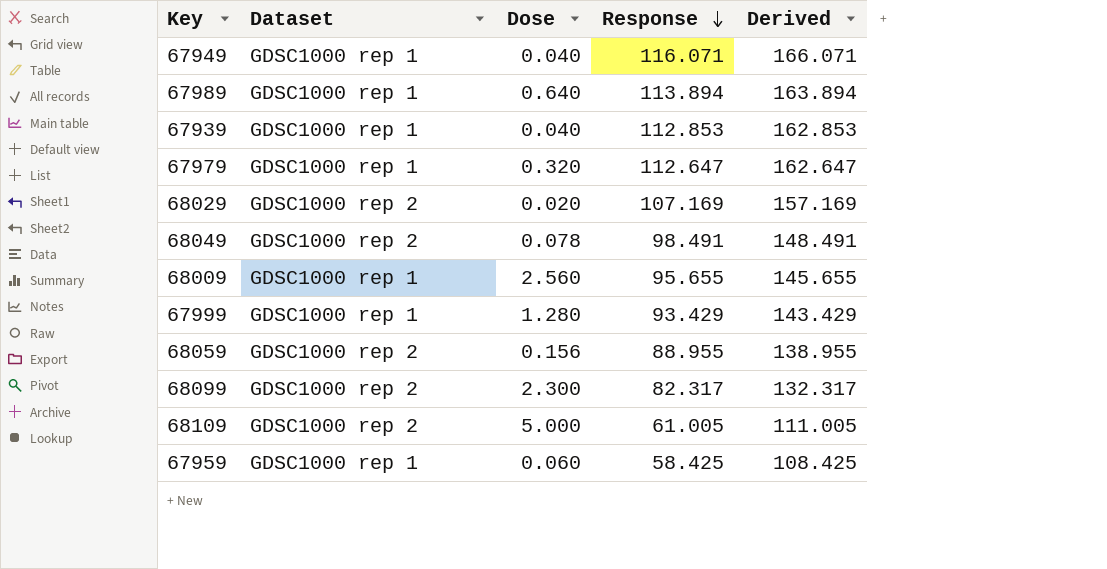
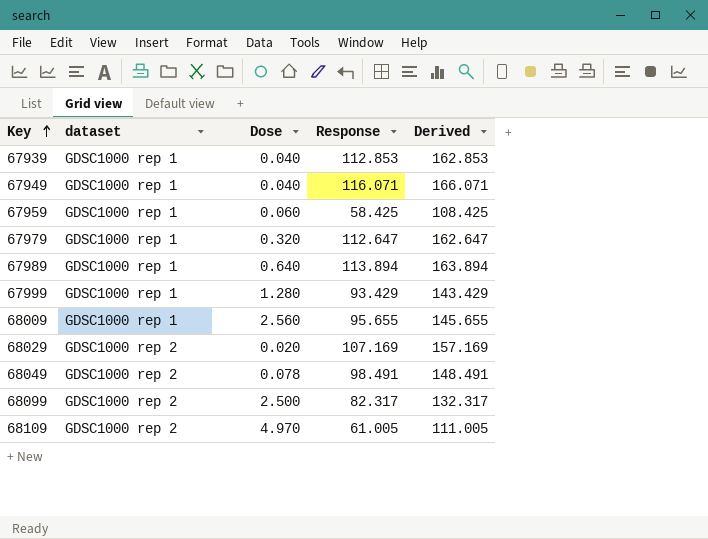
row order: Response descending -> Key ascending
column name: Dataset -> dataset
row 68059: GDSC1000 rep 2 | 0.156 | 88.955 | 138.955 -> none
68099 | Dose: 2.300 -> 2.500
68109 | Dose: 5.000 -> 4.970

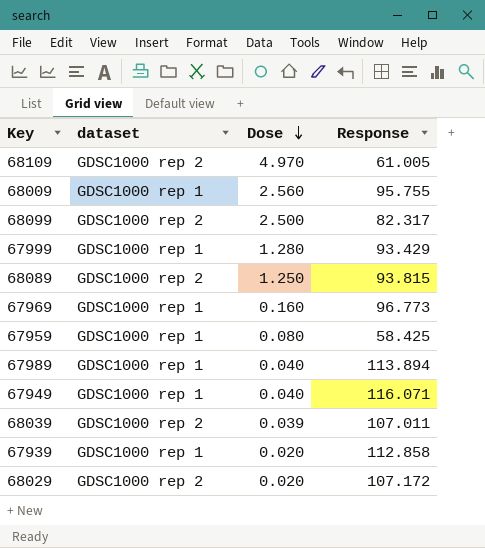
row order: Key ascending -> Dose descending
column Derived | formula: [Response] + 50 -> none
row 67979: GDSC1000 rep 1 | 0.320 | 112.647 | 162.647 -> none
row 68049: GDSC1000 rep 2 | 0.078 | 98.491 | 148.491 -> none
68009 | Response: 95.655 -> 95.755
row 68089: none -> GDSC1000 rep 2 | 1.250 | 93.815
row 67969: none -> GDSC1000 rep 1 | 0.160 | 96.773
67959 | Dose: 0.060 -> 0.080
67989 | Dose: 0.640 -> 0.040
row 68039: none -> GDSC1000 rep 2 | 0.039 | 107.011
67939 | Dose: 0.040 -> 0.020
67939 | Response: 112.853 -> 112.858
68029 | Response: 107.169 -> 107.172

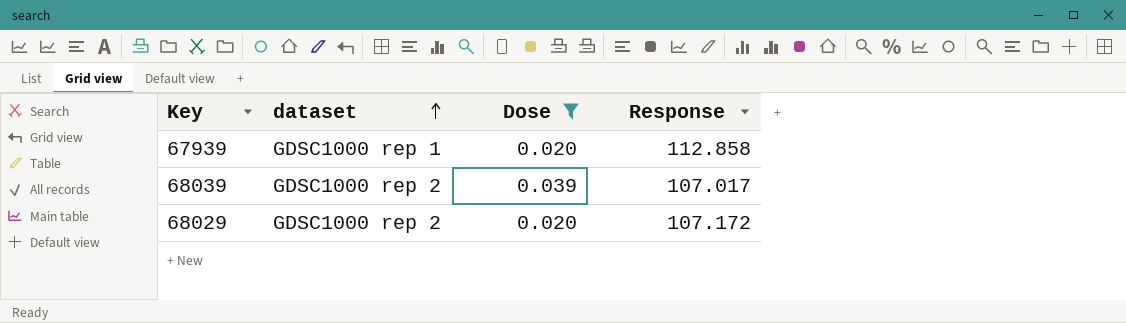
filter: none -> Dose <= 0.039
row order: Dose descending -> dataset ascending
68039 | Response: 107.011 -> 107.017

